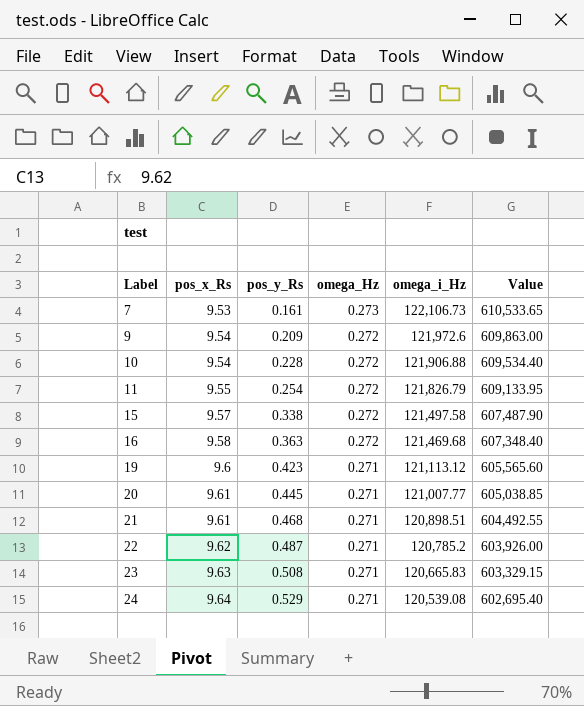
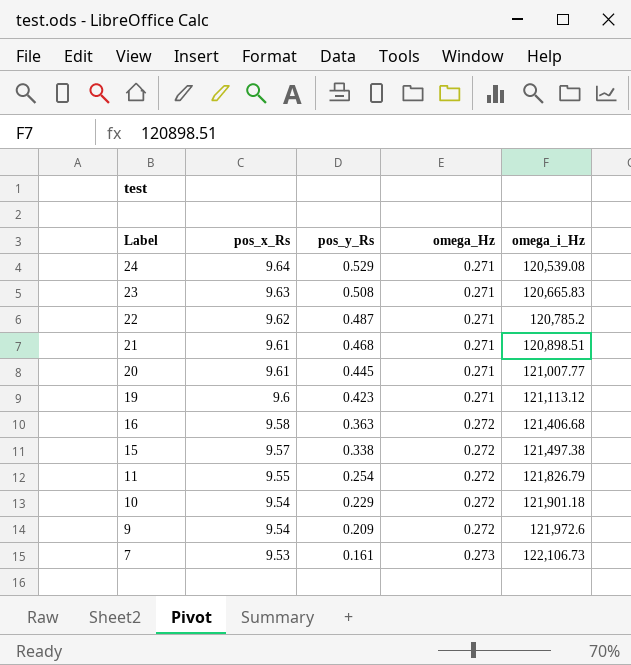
row order: Label ascending -> Label descending
column Value | formula: [omega_i_Hz] * 5 -> none
16 | omega_i_Hz: 121,469.68 -> 121,406.68
15 | omega_i_Hz: 121,497.58 -> 121,497.38
10 | pos_y_Rs: 0.228 -> 0.229
10 | omega_i_Hz: 121,906.88 -> 121,901.18

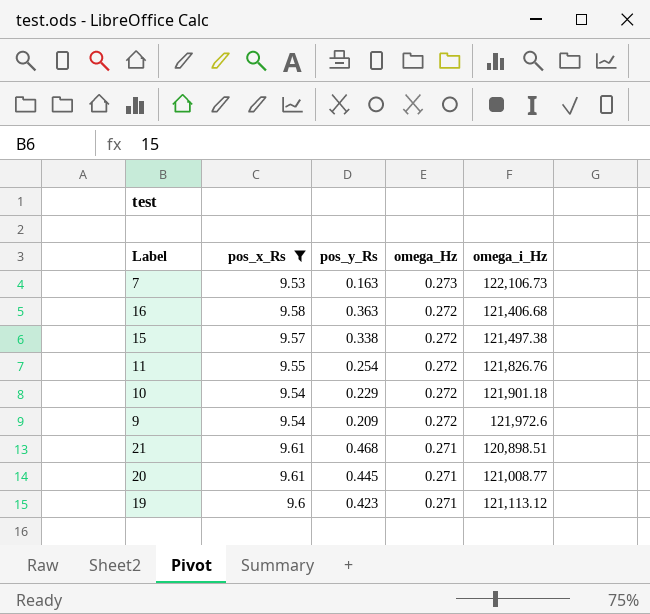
filter: none -> pos_x_Rs <= 9.61
row order: Label descending -> omega_Hz descending
7 | pos_y_Rs: 0.161 -> 0.163
11 | omega_i_Hz: 121,826.79 -> 121,826.76
20 | omega_i_Hz: 121,007.77 -> 121,008.77

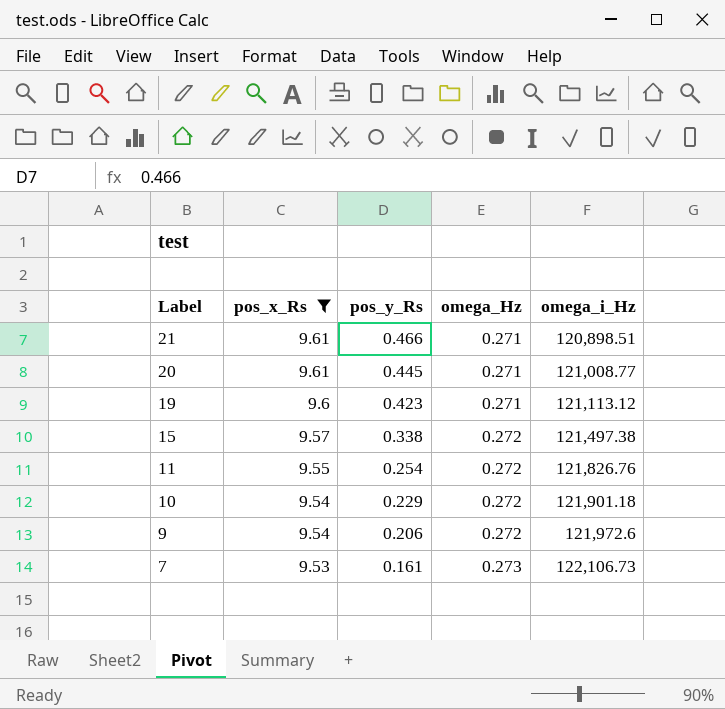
row order: omega_Hz descending -> Label descending
row 16: 9.58 | 0.363 | 0.272 | 121,406.68 -> none
21 | pos_y_Rs: 0.468 -> 0.466
9 | pos_y_Rs: 0.209 -> 0.206
7 | pos_y_Rs: 0.163 -> 0.161

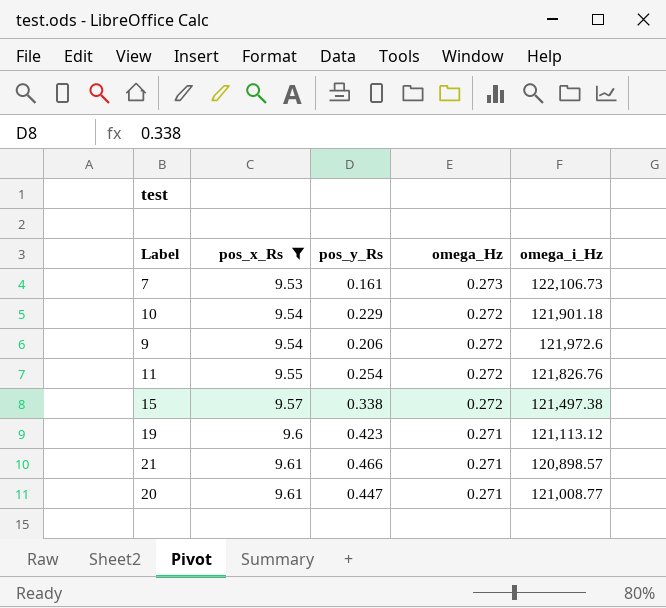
row order: Label descending -> pos_x_Rs ascending
21 | omega_i_Hz: 120,898.51 -> 120,898.57
20 | pos_y_Rs: 0.445 -> 0.447

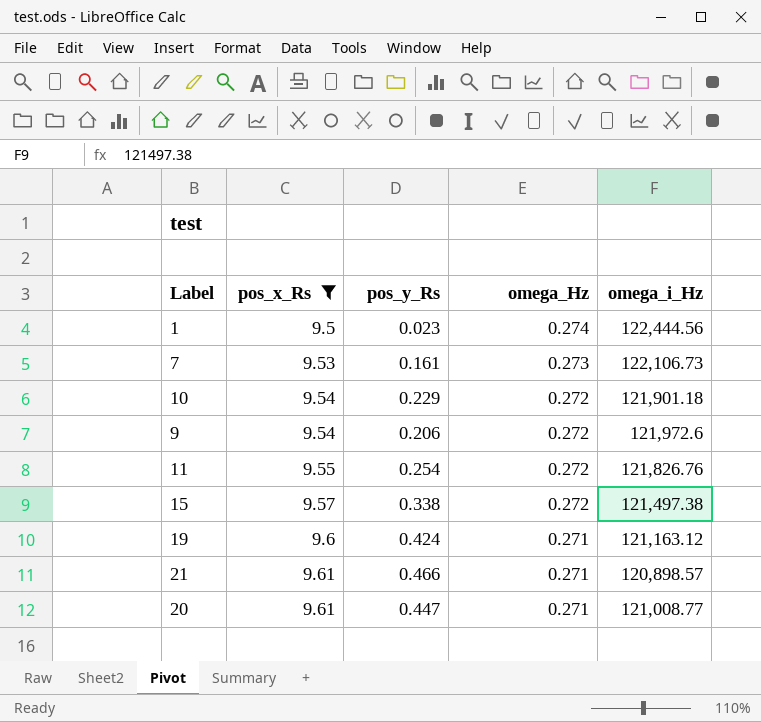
row 1: none -> 9.5 | 0.023 | 0.274 | 122,444.56
19 | pos_y_Rs: 0.423 -> 0.424
19 | omega_i_Hz: 121,113.12 -> 121,163.12

